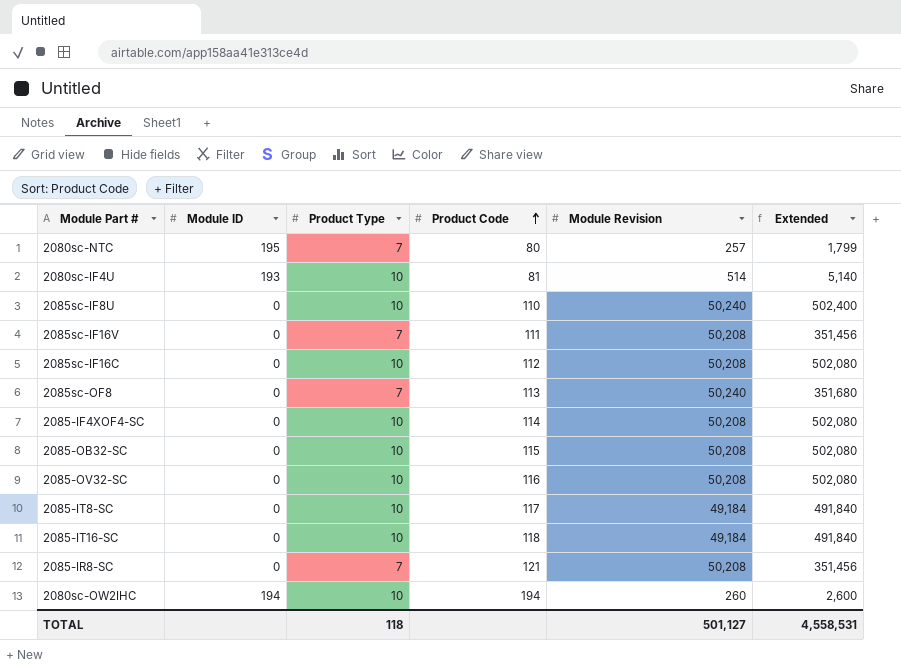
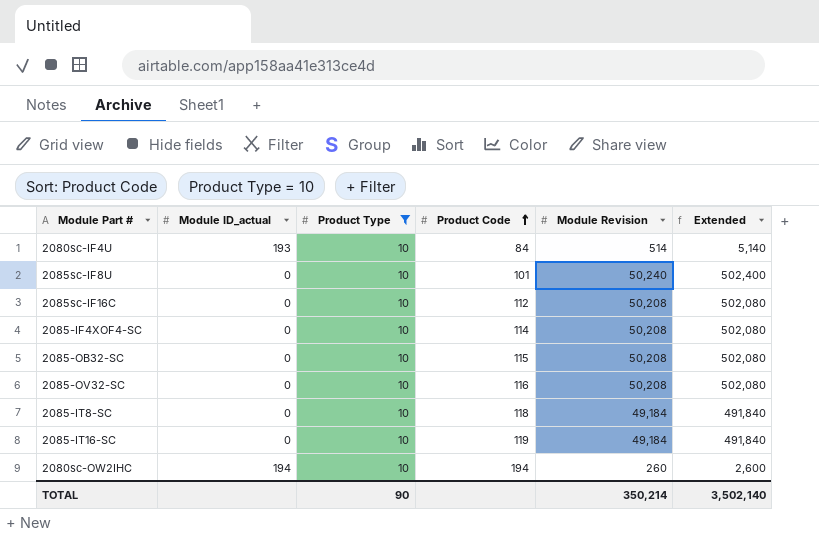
filter: none -> Product Type = 10
column name: Module ID -> Module ID_actual
2080sc-IF4U | Product Code: 81 -> 84
2085sc-IF8U | Product Code: 110 -> 101
2085-IT8-SC | Product Code: 117 -> 118
2085-IT16-SC | Product Code: 118 -> 119
TOTAL | Product Type: 118 -> 90
TOTAL | Module Revision: 501,127 -> 350,214
TOTAL | Extended: 4,558,531 -> 3,502,140

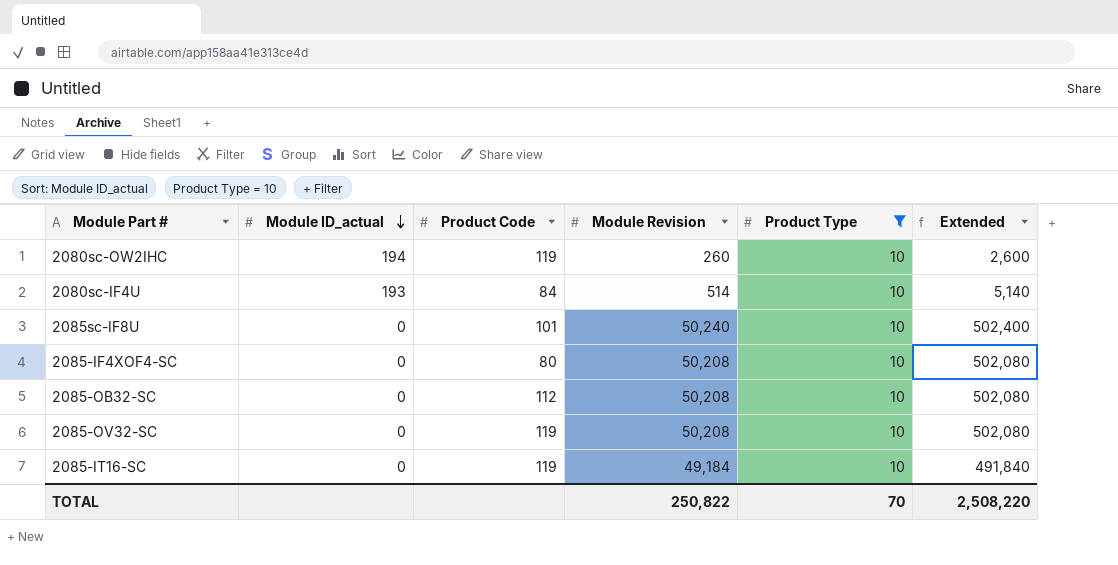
row order: Product Code ascending -> Module ID_actual descending
column Product Type | position: 3 -> 5
row 2085sc-IF16C: 0 | 10 | 112 | 50,208 | 502,080 -> none
row 2085-IT8-SC: 0 | 10 | 118 | 49,184 | 491,840 -> none
2080sc-OW2IHC | Product Code: 194 -> 119
2085-IF4XOF4-SC | Product Code: 114 -> 80
2085-OB32-SC | Product Code: 115 -> 112
2085-OV32-SC | Product Code: 116 -> 119
TOTAL | Module Revision: 350,214 -> 250,822
TOTAL | Product Type: 90 -> 70
TOTAL | Extended: 3,502,140 -> 2,508,220

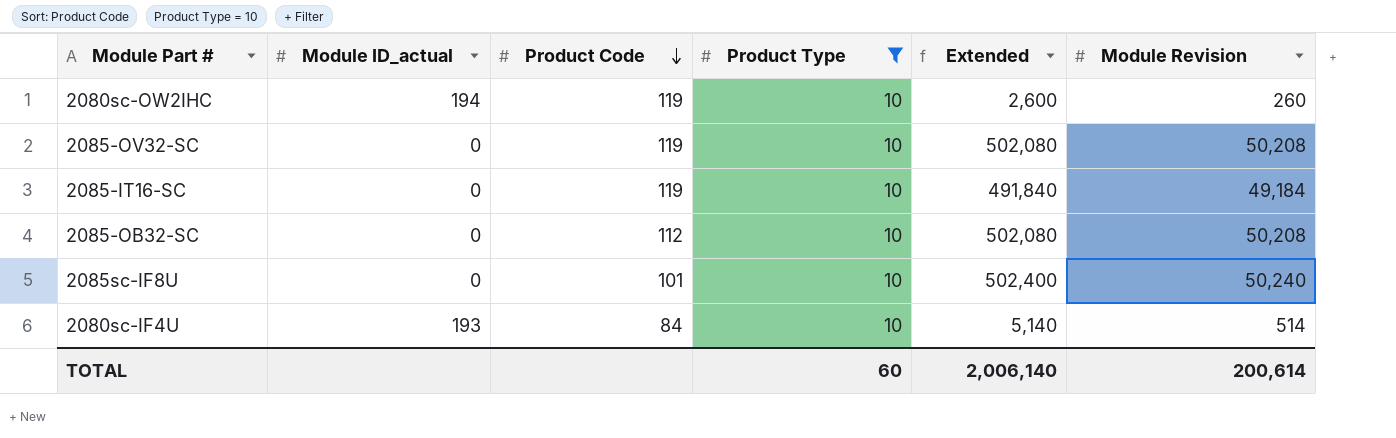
row order: Module ID_actual descending -> Product Code descending
column Module Revision | position: 4 -> 6
row 2085-IF4XOF4-SC: 0 | 80 | 50,208 | 10 | 502,080 -> none
TOTAL | Product Type: 70 -> 60
TOTAL | Extended: 2,508,220 -> 2,006,140
TOTAL | Module Revision: 250,822 -> 200,614

